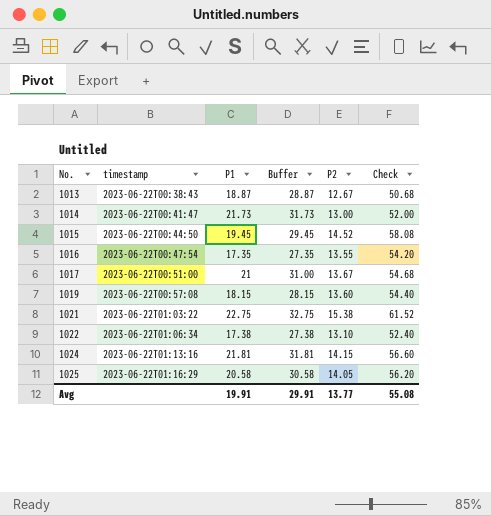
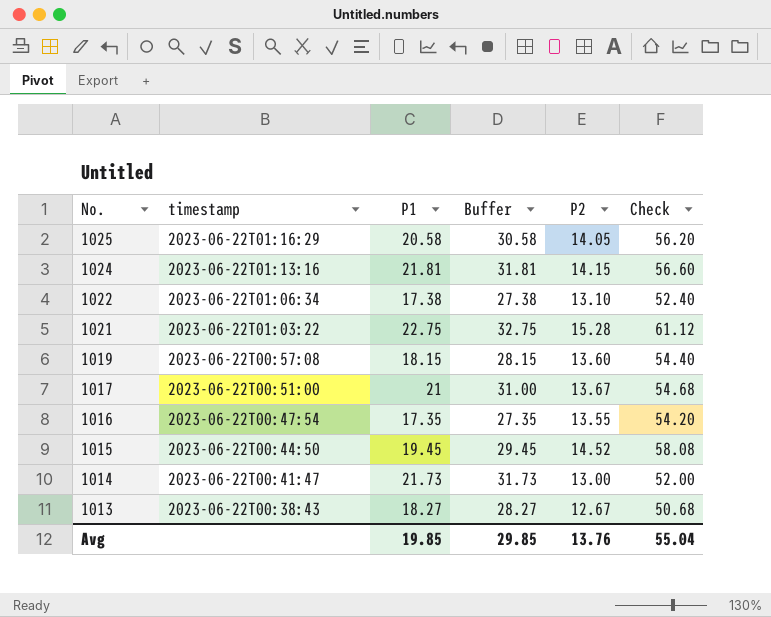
row order: No. ascending -> No. descending
1021 | P2: 15.38 -> 15.28
1021 | Check: 61.52 -> 61.12
1013 | P1: 18.87 -> 18.27
1013 | Buffer: 28.87 -> 28.27
Avg | P1: 19.91 -> 19.85
Avg | Buffer: 29.91 -> 29.85
Avg | P2: 13.77 -> 13.76
Avg | Check: 55.08 -> 55.04

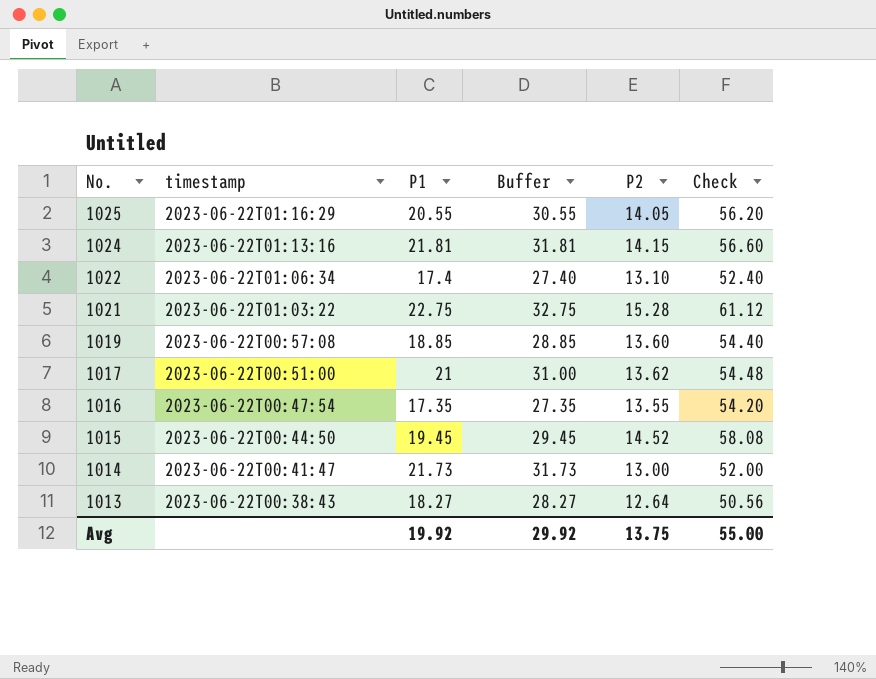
1025 | P1: 20.58 -> 20.55
1025 | Buffer: 30.58 -> 30.55
1022 | P1: 17.38 -> 17.4
1022 | Buffer: 27.38 -> 27.40
1019 | P1: 18.15 -> 18.85
1019 | Buffer: 28.15 -> 28.85
1017 | P2: 13.67 -> 13.62
1017 | Check: 54.68 -> 54.48
1013 | P2: 12.67 -> 12.64
1013 | Check: 50.68 -> 50.56
Avg | P1: 19.85 -> 19.92
Avg | Buffer: 29.85 -> 29.92
Avg | P2: 13.76 -> 13.75
Avg | Check: 55.04 -> 55.00

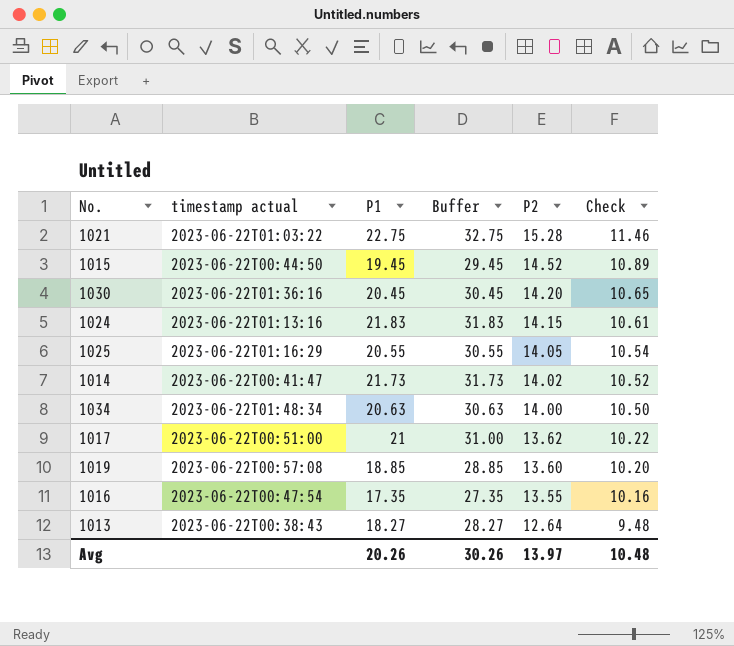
row order: No. descending -> P2 descending
column name: timestamp -> timestamp actual
column Check | formula: [P2] * 4 -> [P2] * 0.75
row 1022: 2023-06-22T01:06:34 | 17.4 | 27.40 | 13.10 | 52.40 -> none
row 1030: none -> 2023-06-22T01:36:16 | 20.45 | 30.45 | 14.20 | 10.65
1024 | P1: 21.81 -> 21.83
1024 | Buffer: 31.81 -> 31.83
1014 | P2: 13.00 -> 14.02
row 1034: none -> 2023-06-22T01:48:34 | 20.63 | 30.63 | 14.00 | 10.50
Avg | P1: 19.92 -> 20.26
Avg | Buffer: 29.92 -> 30.26
Avg | P2: 13.75 -> 13.97
Avg | Check: 55.00 -> 10.48

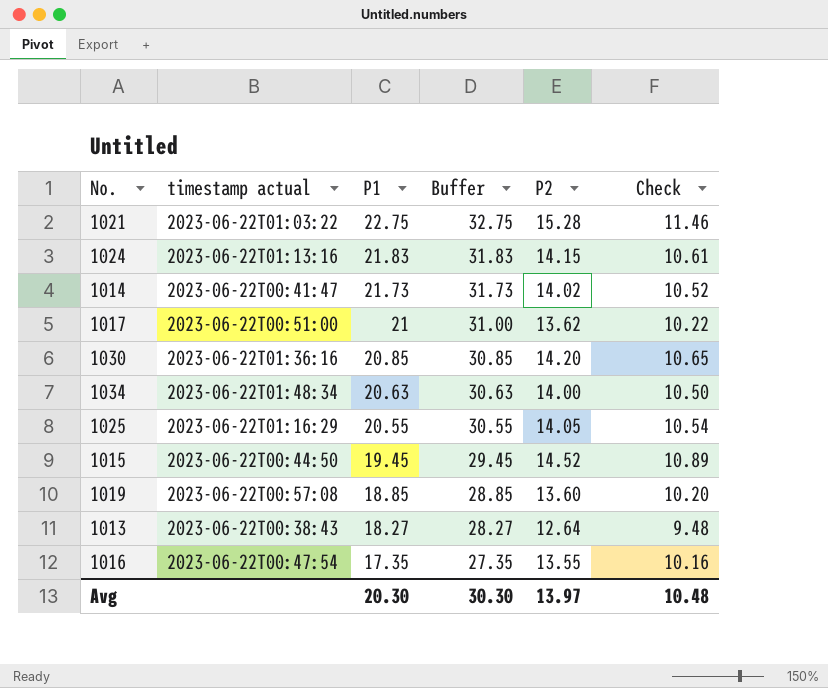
row order: P2 descending -> P1 descending
1030 | P1: 20.45 -> 20.85
1030 | Buffer: 30.45 -> 30.85
Avg | P1: 20.26 -> 20.30
Avg | Buffer: 30.26 -> 30.30

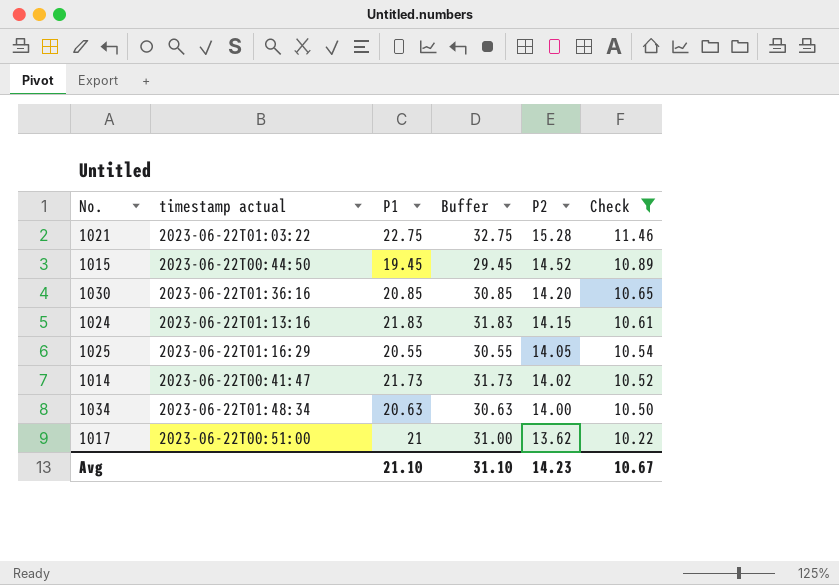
filter: none -> Check >= 10.22
row order: P1 descending -> P2 descending
Avg | P1: 20.30 -> 21.10
Avg | Buffer: 30.30 -> 31.10
Avg | P2: 13.97 -> 14.23
Avg | Check: 10.48 -> 10.67

